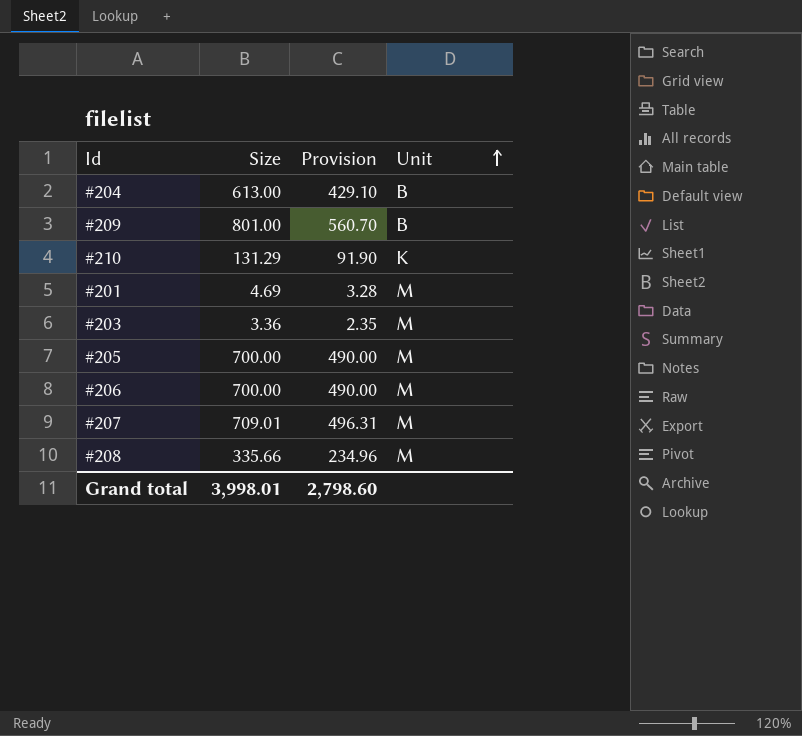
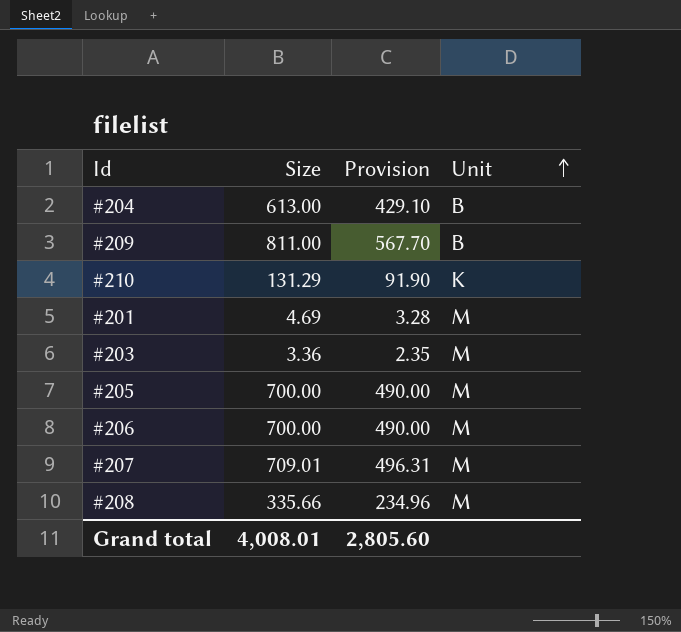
#209 | Size: 801.00 -> 811.00
#209 | Provision: 560.70 -> 567.70
Grand total | Size: 3,998.01 -> 4,008.01
Grand total | Provision: 2,798.60 -> 2,805.60

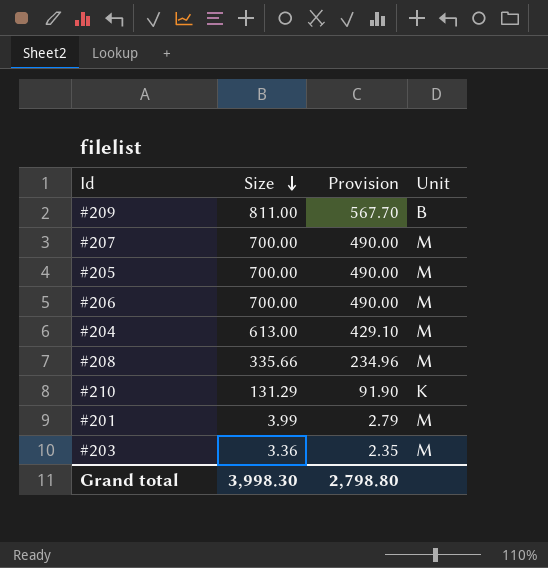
row order: Unit ascending -> Size descending
#207 | Size: 709.01 -> 700.00
#207 | Provision: 496.31 -> 490.00
#204 | Unit: B -> M
#201 | Size: 4.69 -> 3.99
#201 | Provision: 3.28 -> 2.79
Grand total | Size: 4,008.01 -> 3,998.30
Grand total | Provision: 2,805.60 -> 2,798.80

